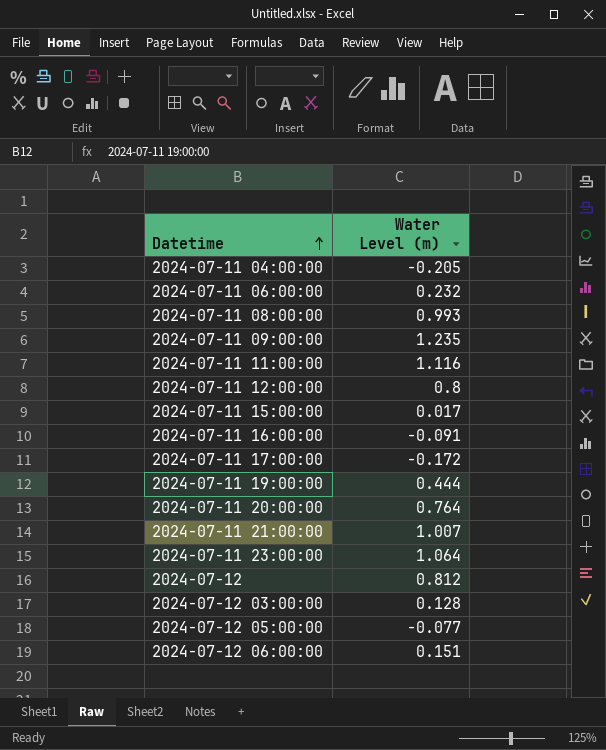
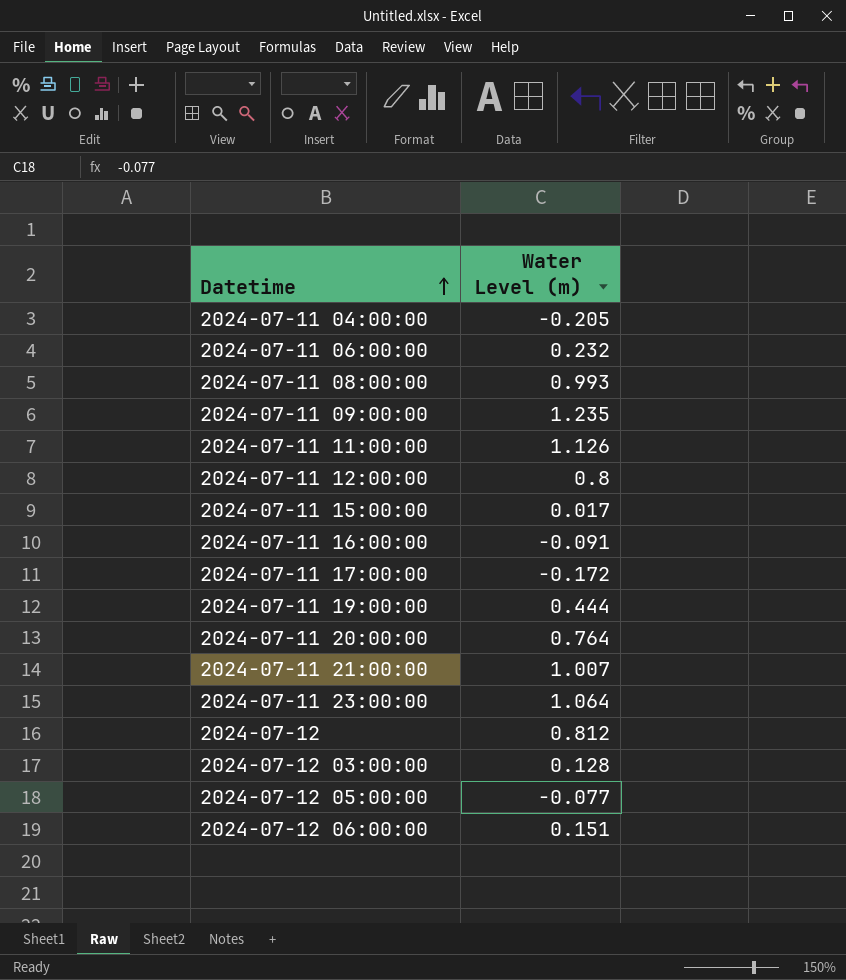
2024-07-11 11:00:00 | Water Level (m): 1.116 -> 1.126

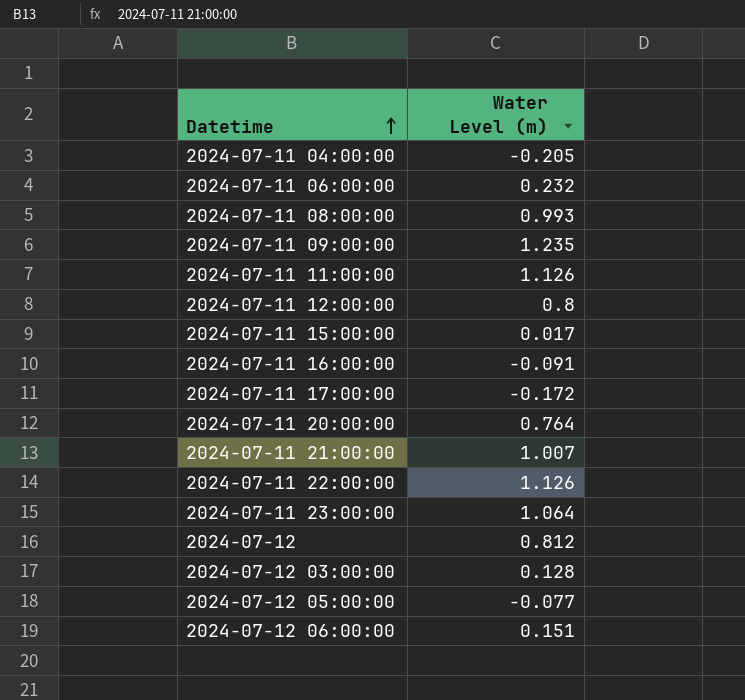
row 2024-07-11 19:00:00: 0.444 -> none
row 2024-07-11 22:00:00: none -> 1.126

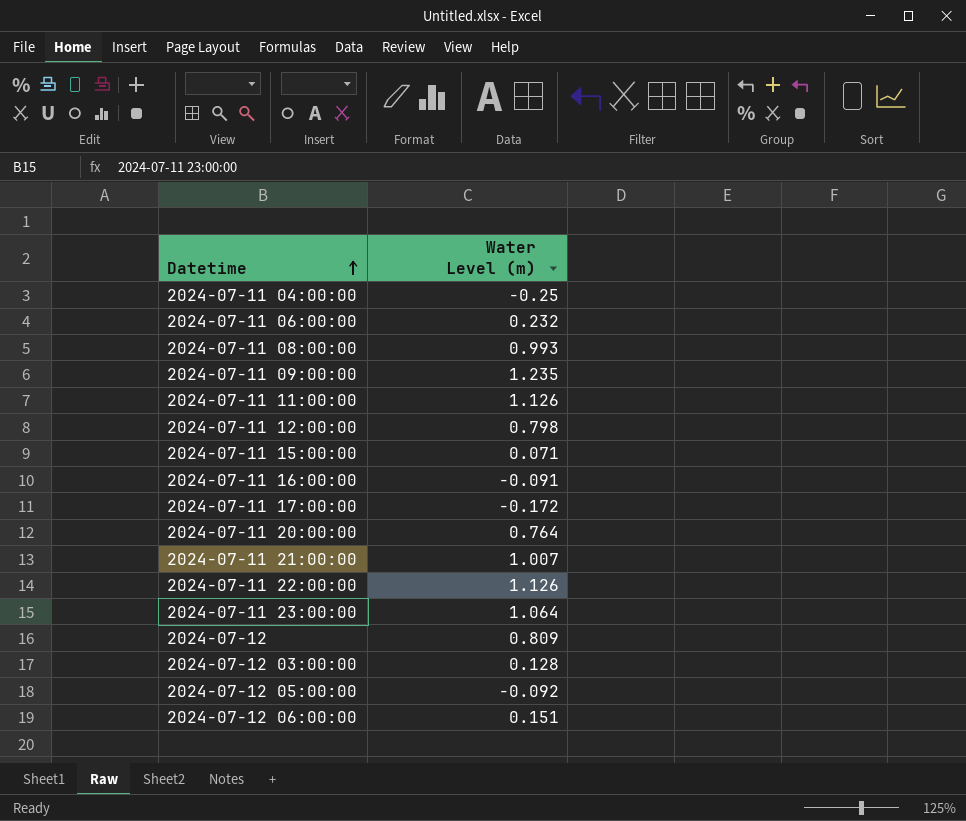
2024-07-11 04:00:00 | Water Level (m): -0.205 -> -0.25
2024-07-11 12:00:00 | Water Level (m): 0.8 -> 0.798
2024-07-11 15:00:00 | Water Level (m): 0.017 -> 0.071
2024-07-12 | Water Level (m): 0.812 -> 0.809
2024-07-12 05:00:00 | Water Level (m): -0.077 -> -0.092

